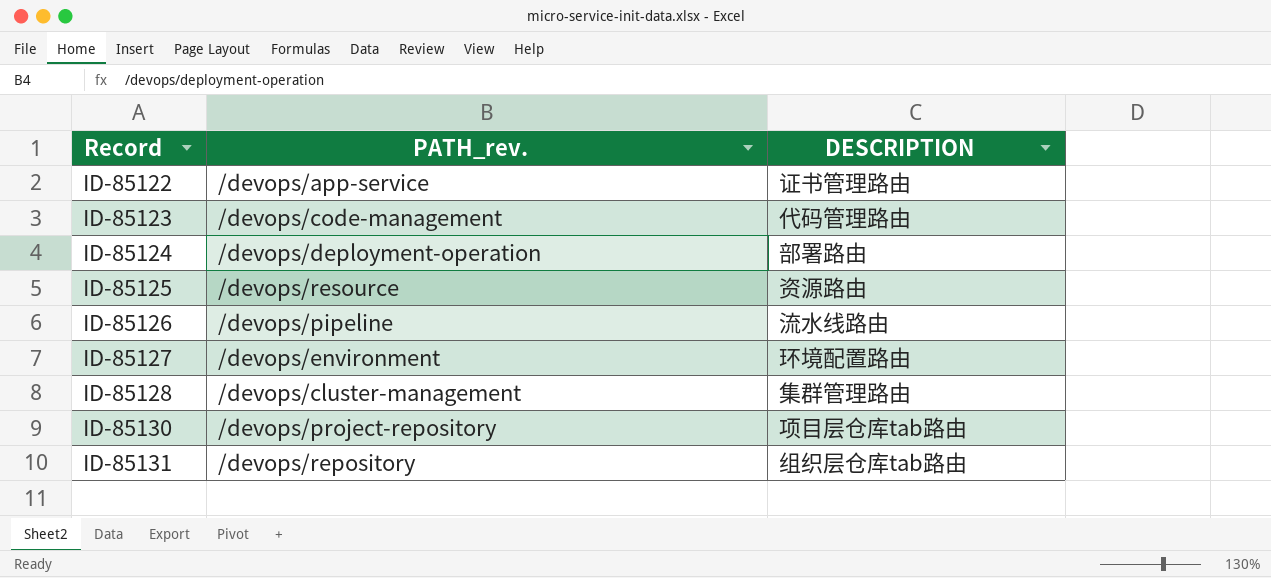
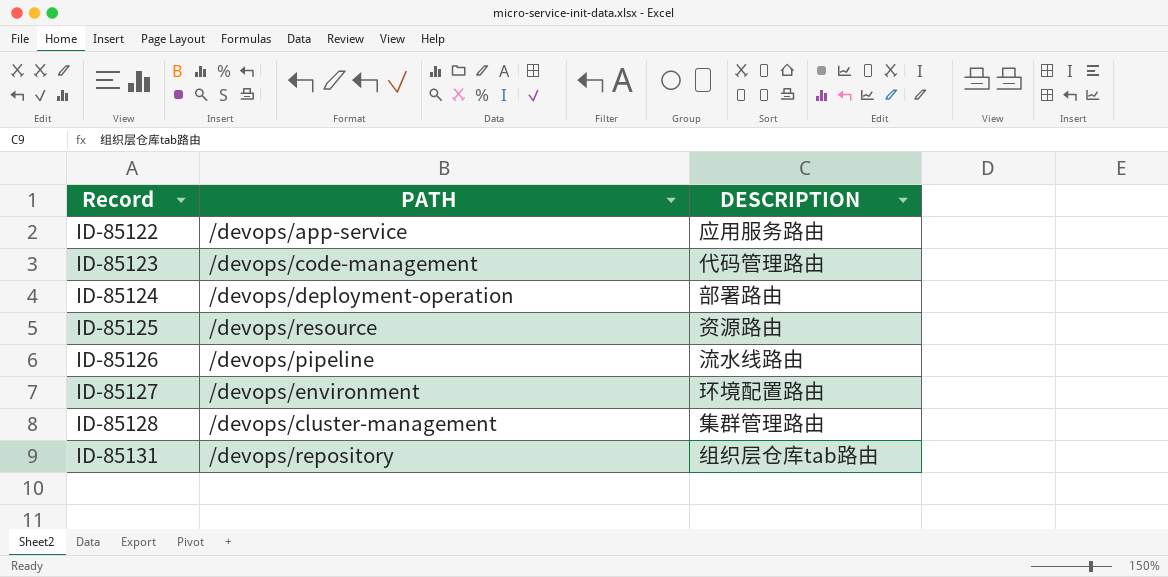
column name: PATH_rev. -> PATH
row ID-85130: /devops/project-repository | 项目层仓库tab路由 -> none
ID-85122 | DESCRIPTION: 证书管理路由 -> 应用服务路由

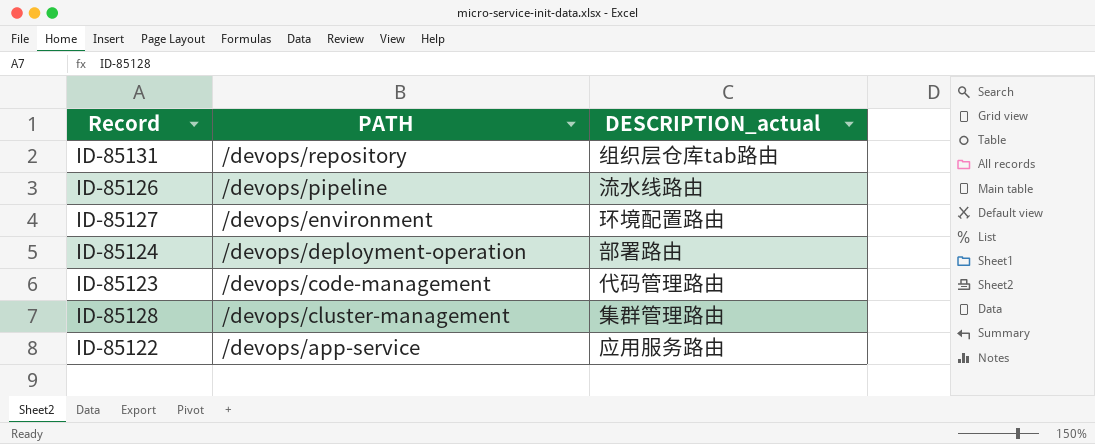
row order: Record ascending -> PATH descending
column name: DESCRIPTION -> DESCRIPTION_actual
row ID-85125: /devops/resource | 资源路由 -> none

